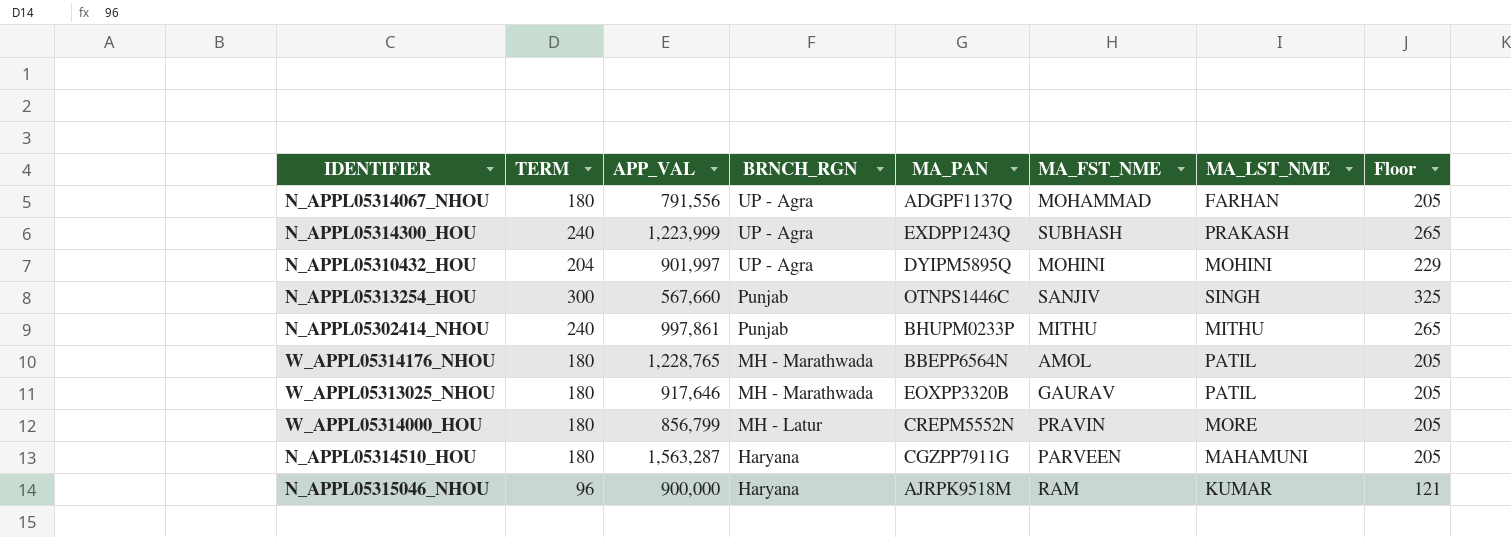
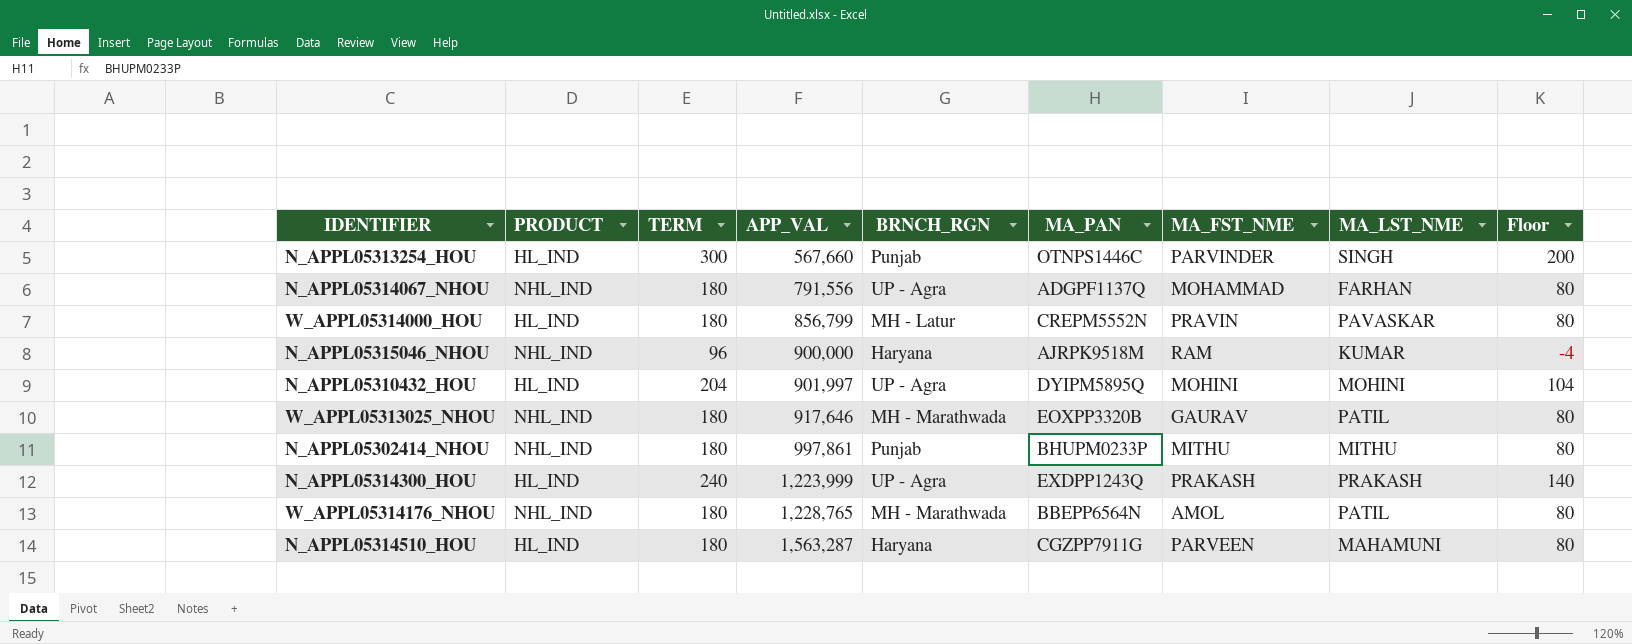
row order: BRNCH_RGN descending -> APP_VAL ascending
column PRODUCT | position: none -> 2
column Floor | formula: [TERM] + 25 -> [TERM] - 100
N_APPL05313254_HOU | MA_FST_NME: SANJIV -> PARVINDER
W_APPL05314000_HOU | MA_LST_NME: MORE -> PAVASKAR
N_APPL05302414_NHOU | TERM: 240 -> 180
N_APPL05314300_HOU | MA_FST_NME: SUBHASH -> PRAKASH

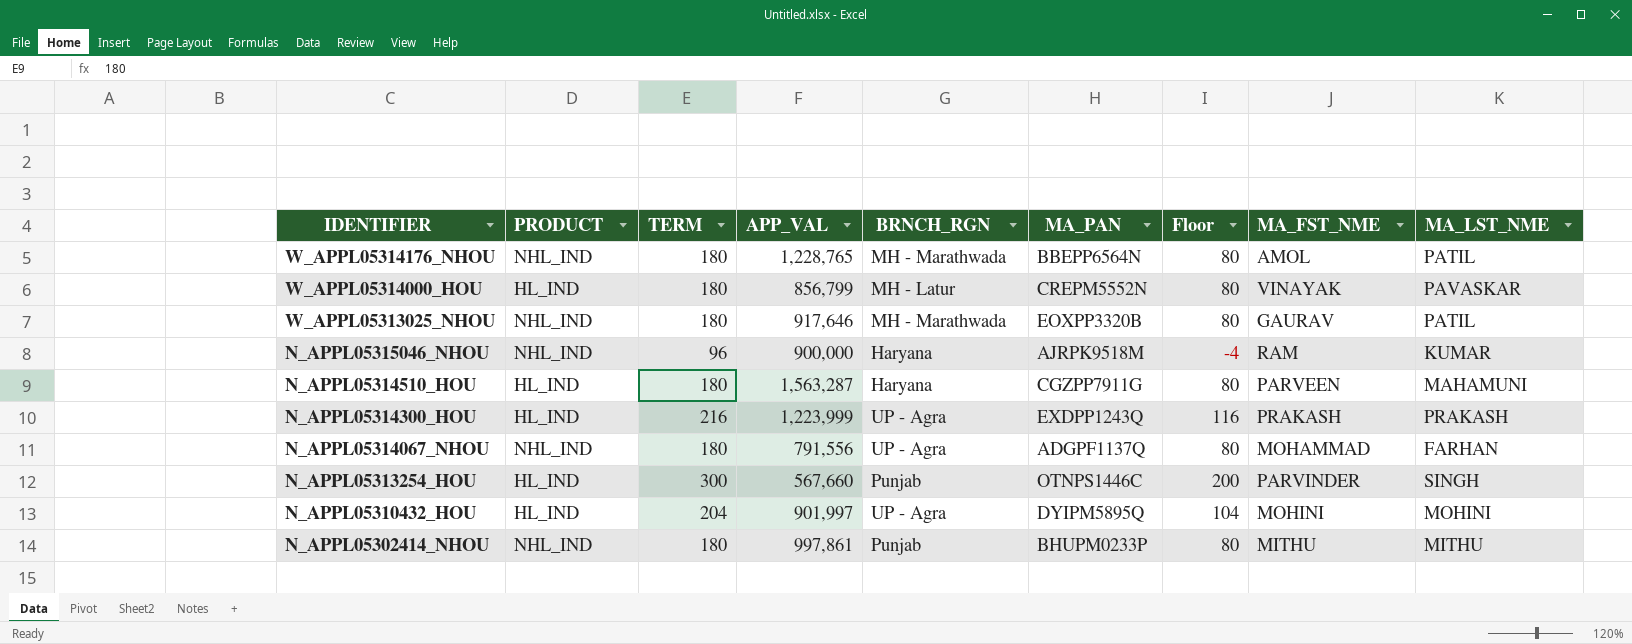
row order: APP_VAL ascending -> IDENTIFIER descending
column Floor | position: 9 -> 7
W_APPL05314000_HOU | MA_FST_NME: PRAVIN -> VINAYAK
N_APPL05314300_HOU | TERM: 240 -> 216
N_APPL05314300_HOU | Floor: 140 -> 116

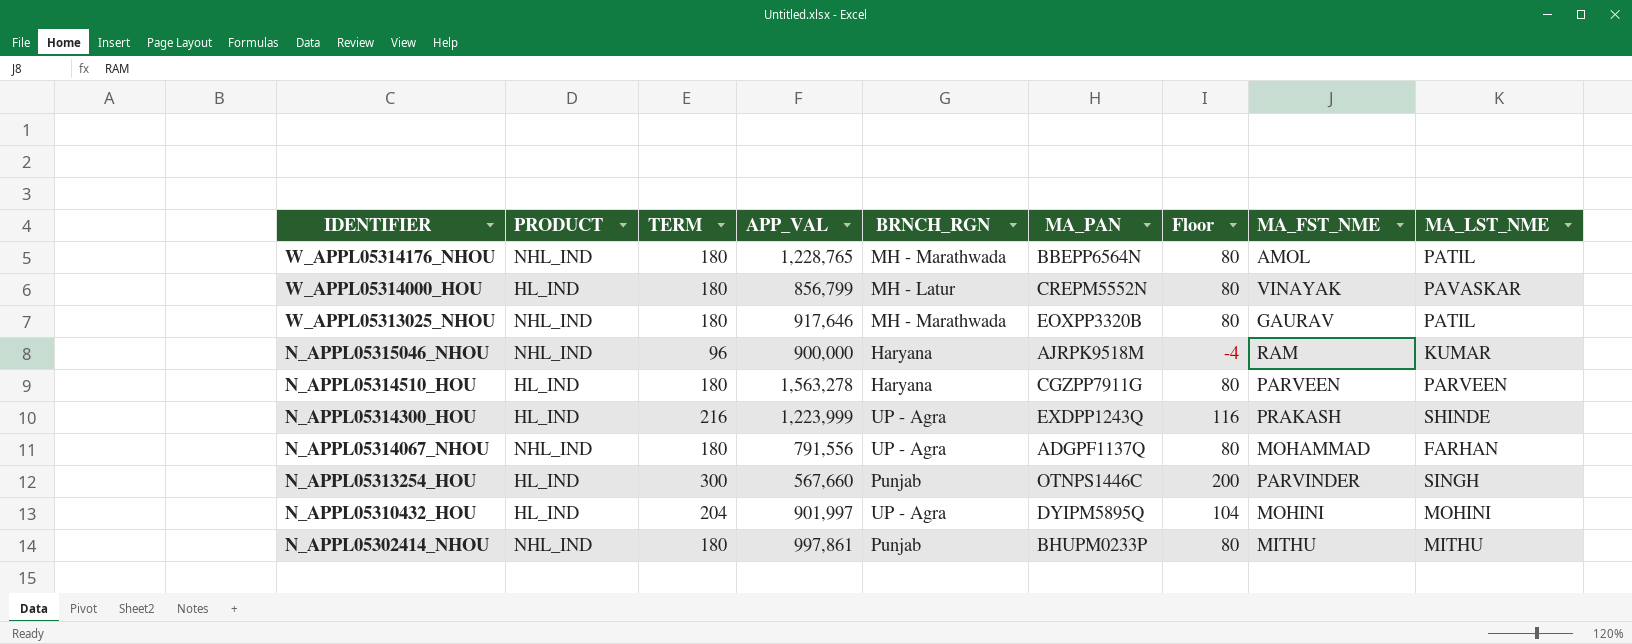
N_APPL05314510_HOU | APP_VAL: 1,563,287 -> 1,563,278
N_APPL05314510_HOU | MA_LST_NME: MAHAMUNI -> PARVEEN
N_APPL05314300_HOU | MA_LST_NME: PRAKASH -> SHINDE

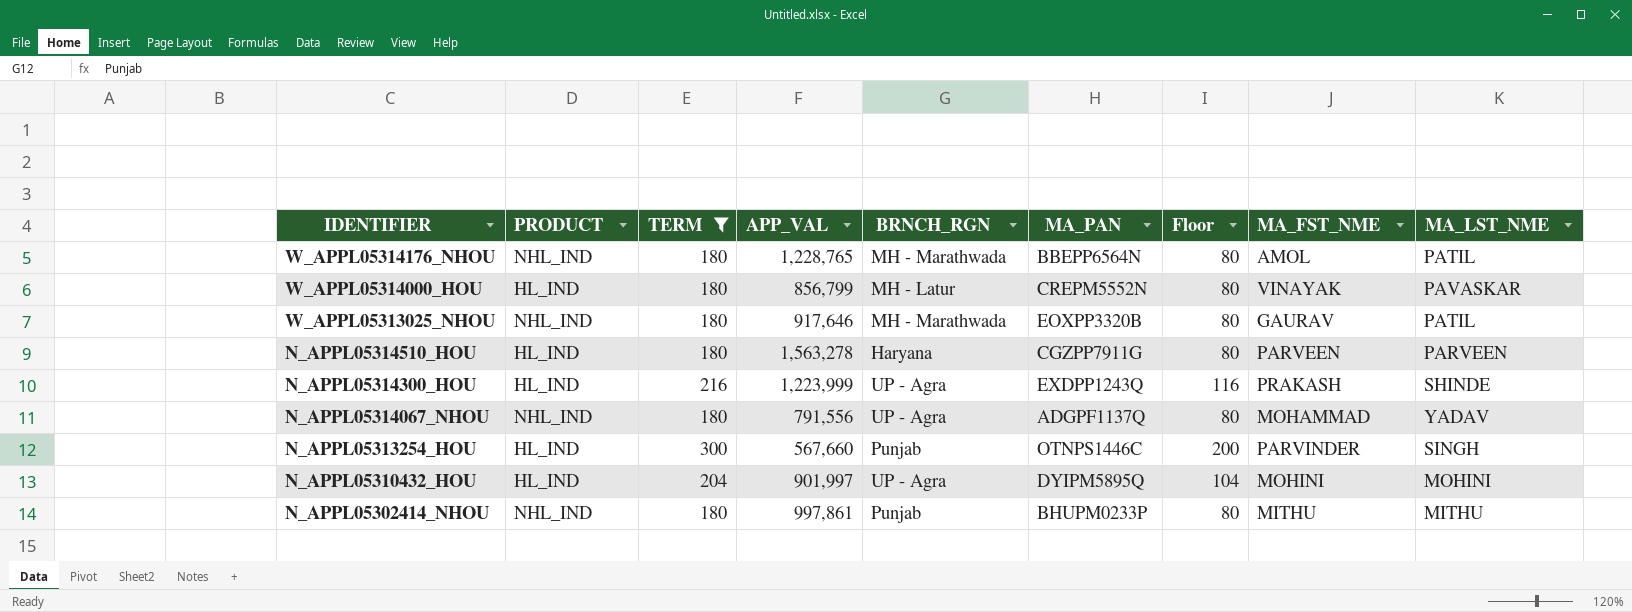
filter: none -> TERM != 96
N_APPL05314067_NHOU | MA_LST_NME: FARHAN -> YADAV

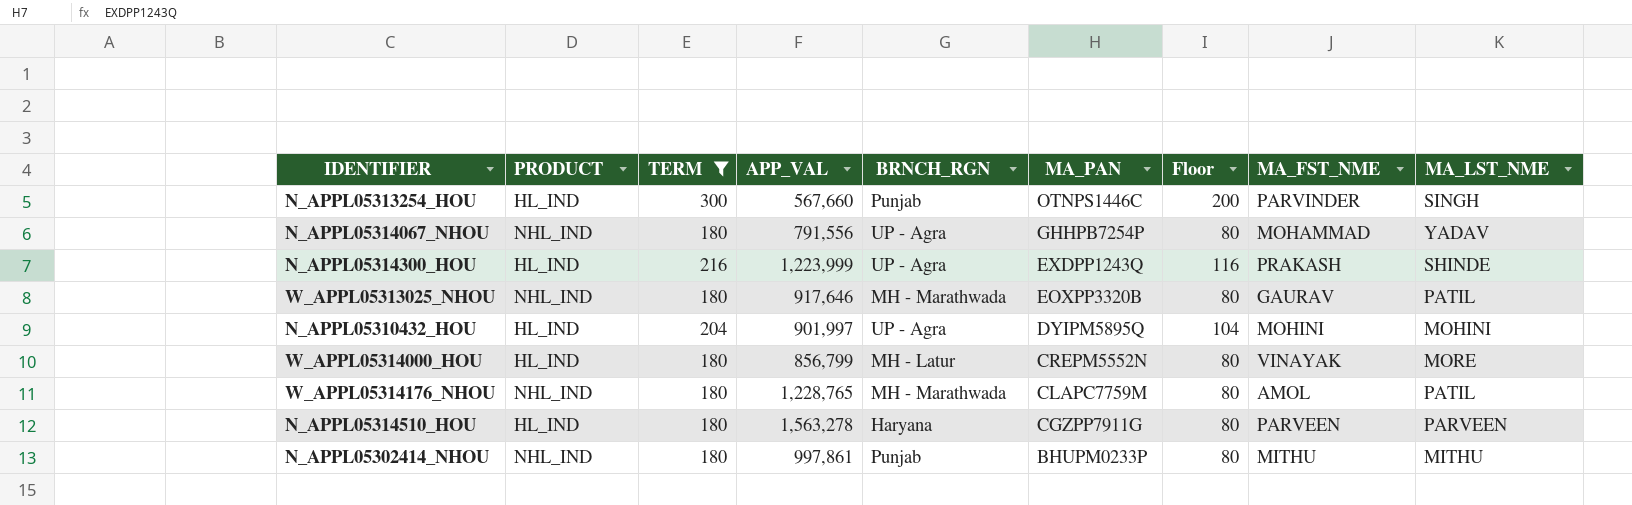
row order: IDENTIFIER descending -> MA_PAN descending
N_APPL05314067_NHOU | MA_PAN: ADGPF1137Q -> GHHPB7254P
W_APPL05314000_HOU | MA_LST_NME: PAVASKAR -> MORE
W_APPL05314176_NHOU | MA_PAN: BBEPP6564N -> CLAPC7759M

